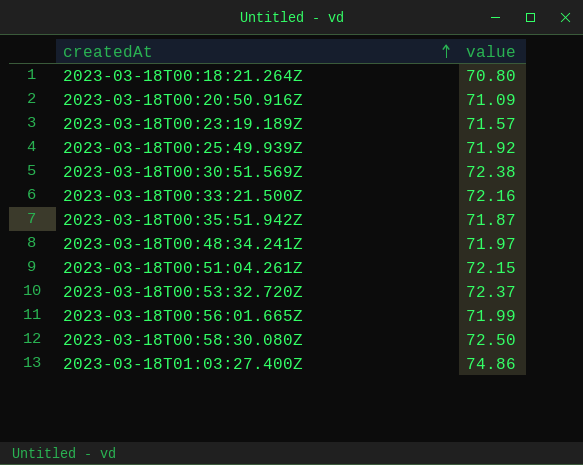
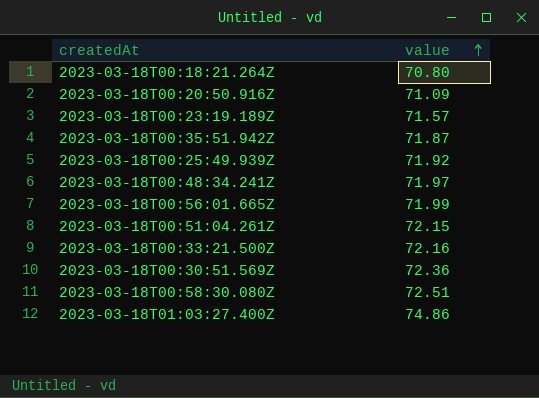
row order: createdAt ascending -> value ascending
row 2023-03-18T00:53:32.720Z: 72.37 -> none
2023-03-18T00:30:51.569Z | value: 72.38 -> 72.36
2023-03-18T00:58:30.080Z | value: 72.50 -> 72.51

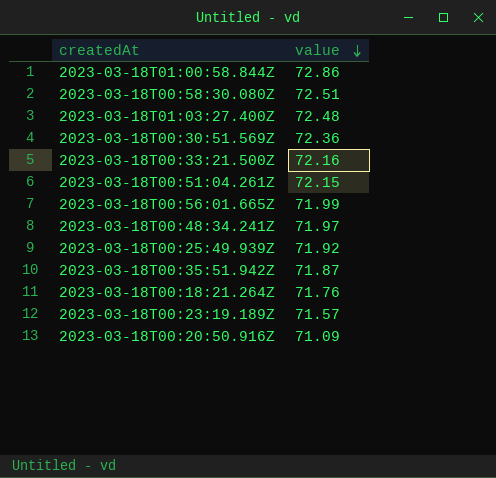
row order: value ascending -> value descending
row 2023-03-18T01:00:58.844Z: none -> 72.86
2023-03-18T01:03:27.400Z | value: 74.86 -> 72.48
2023-03-18T00:18:21.264Z | value: 70.80 -> 71.76

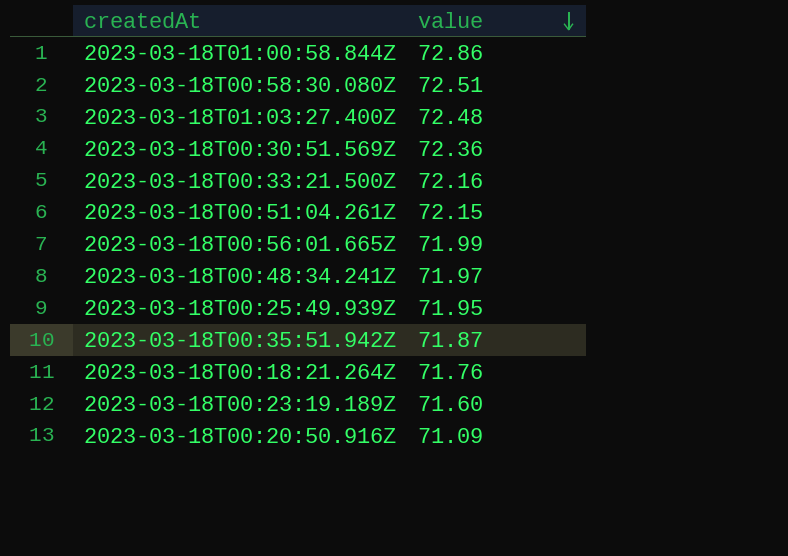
2023-03-18T00:25:49.939Z | value: 71.92 -> 71.95
2023-03-18T00:23:19.189Z | value: 71.57 -> 71.60

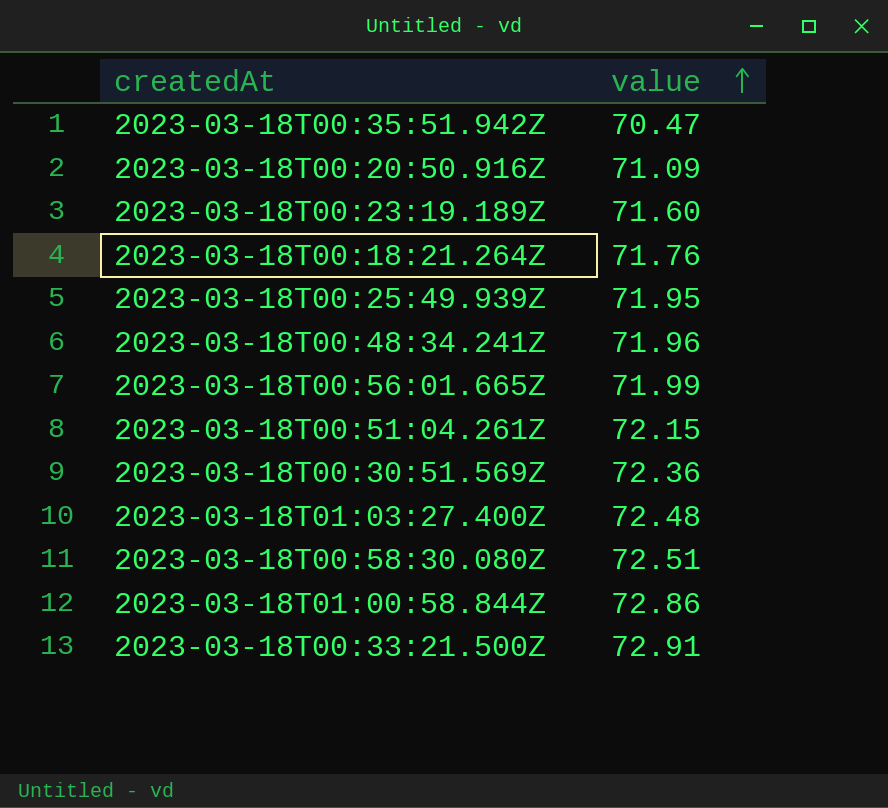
row order: value descending -> value ascending
2023-03-18T00:35:51.942Z | value: 71.87 -> 70.47
2023-03-18T00:48:34.241Z | value: 71.97 -> 71.96
2023-03-18T00:33:21.500Z | value: 72.16 -> 72.91

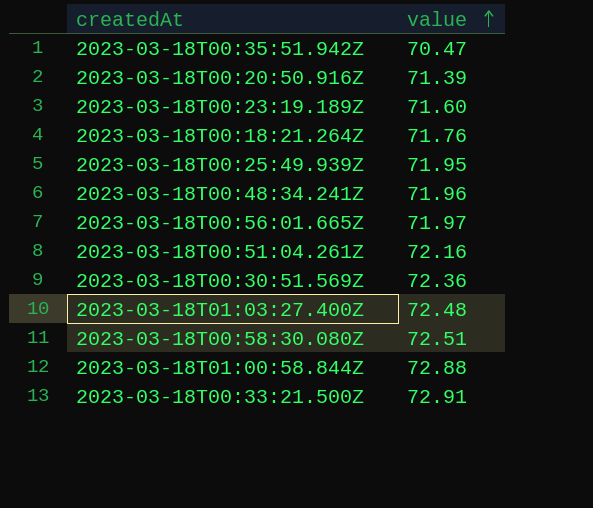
2023-03-18T00:20:50.916Z | value: 71.09 -> 71.39
2023-03-18T00:56:01.665Z | value: 71.99 -> 71.97
2023-03-18T00:51:04.261Z | value: 72.15 -> 72.16
2023-03-18T01:00:58.844Z | value: 72.86 -> 72.88

